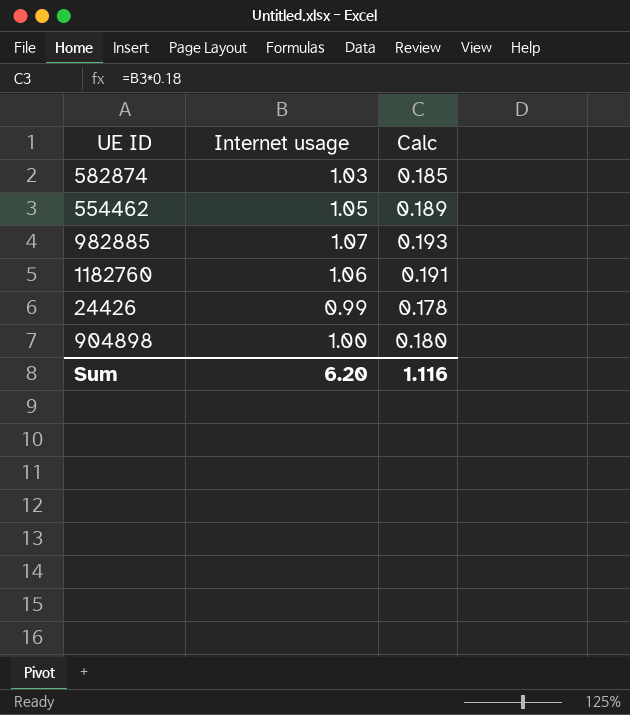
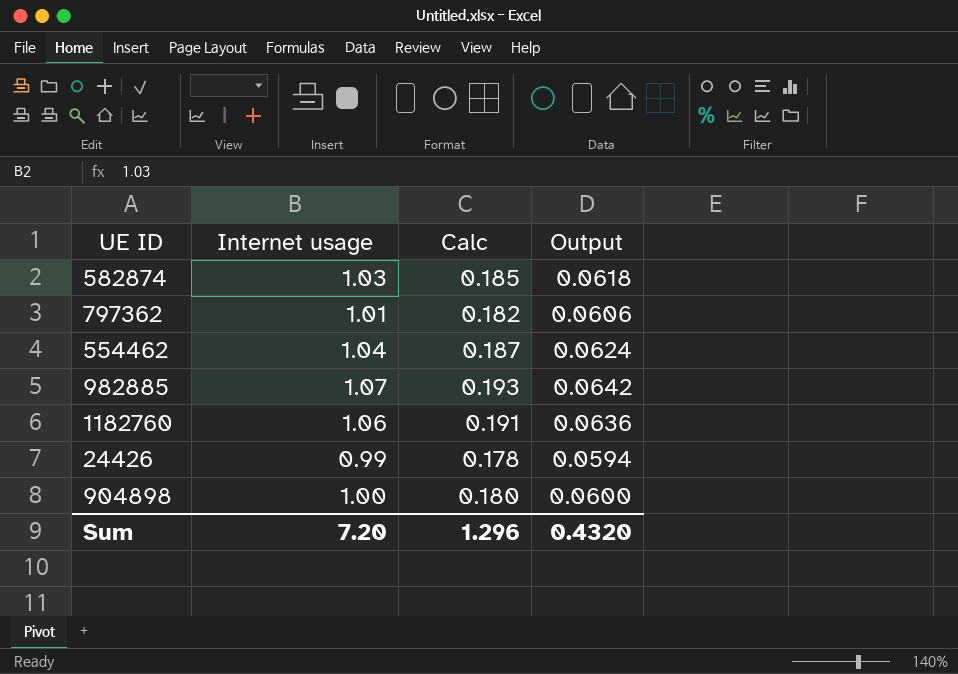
column Output | formula: none -> [Internet usage] * 0.06
row 797362: none -> 1.01 | 0.182 | 0.0606
554462 | Internet usage: 1.05 -> 1.04
554462 | Calc: 0.189 -> 0.187
Sum | Internet usage: 6.20 -> 7.20
Sum | Calc: 1.116 -> 1.296

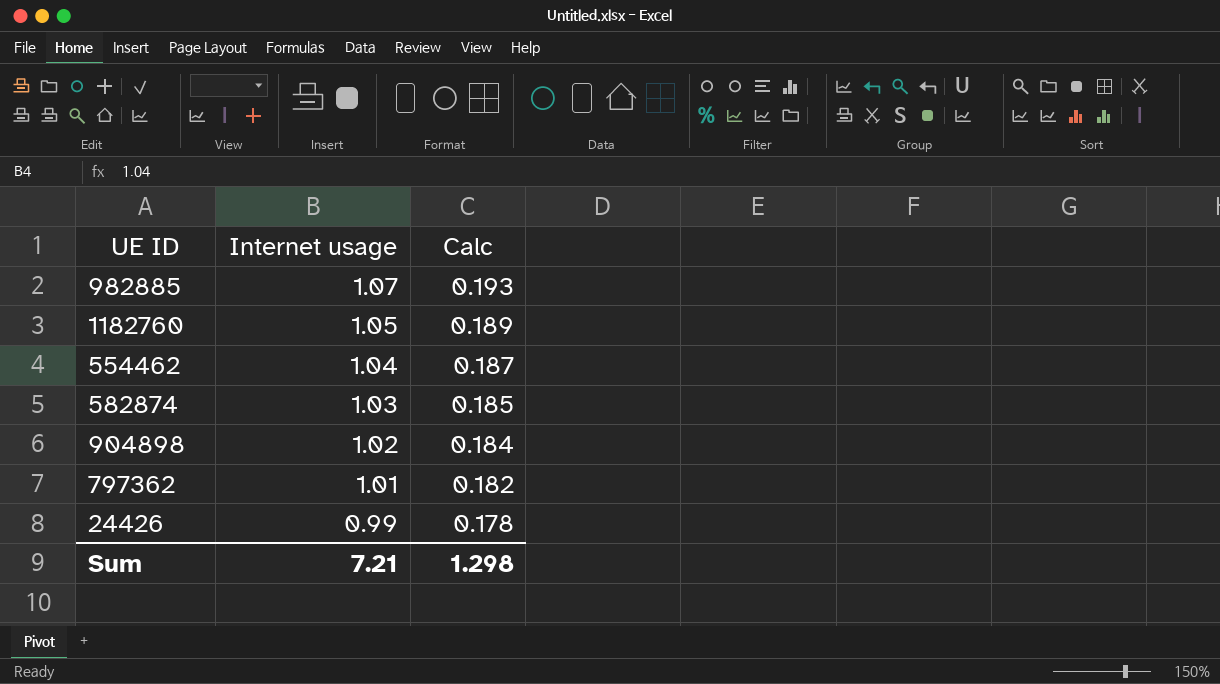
row order: none -> Internet usage descending
column Output | formula: [Internet usage] * 0.06 -> none
1182760 | Internet usage: 1.06 -> 1.05
1182760 | Calc: 0.191 -> 0.189
904898 | Internet usage: 1.00 -> 1.02
904898 | Calc: 0.180 -> 0.184
Sum | Internet usage: 7.20 -> 7.21
Sum | Calc: 1.296 -> 1.298

